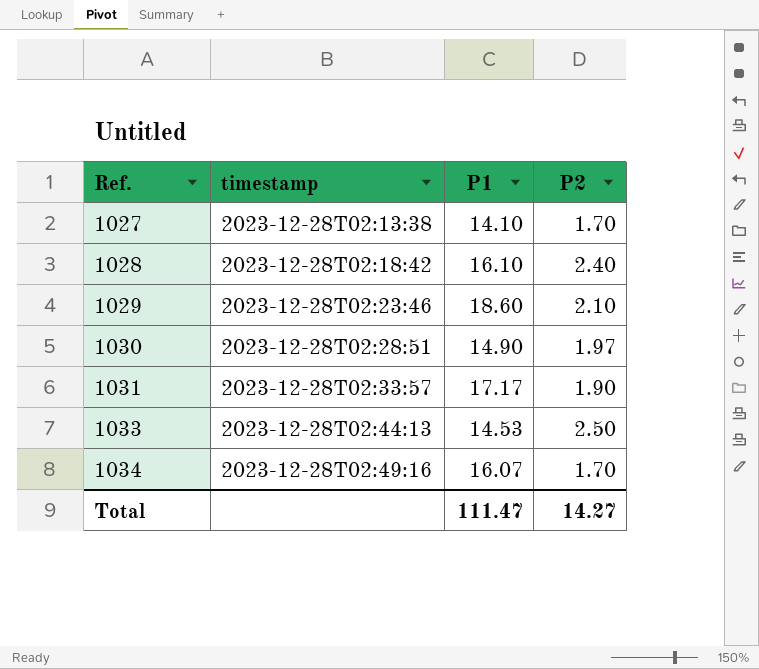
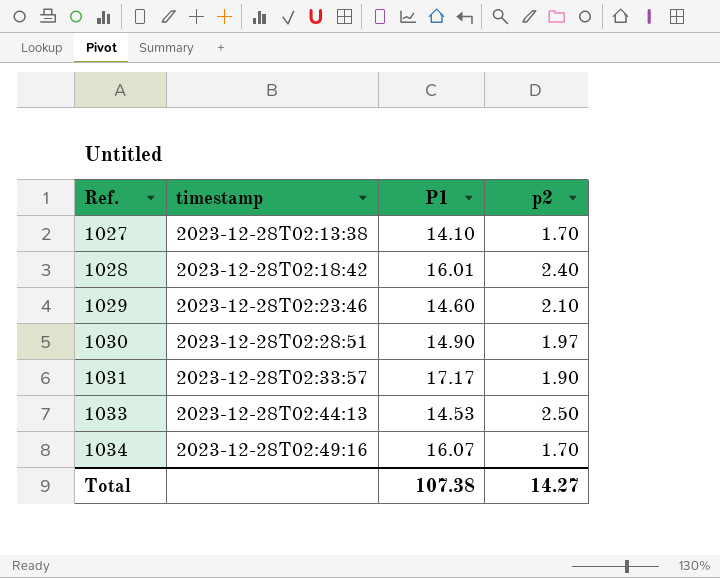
column name: P2 -> p2
1028 | P1: 16.10 -> 16.01
1029 | P1: 18.60 -> 14.60
Total | P1: 111.47 -> 107.38

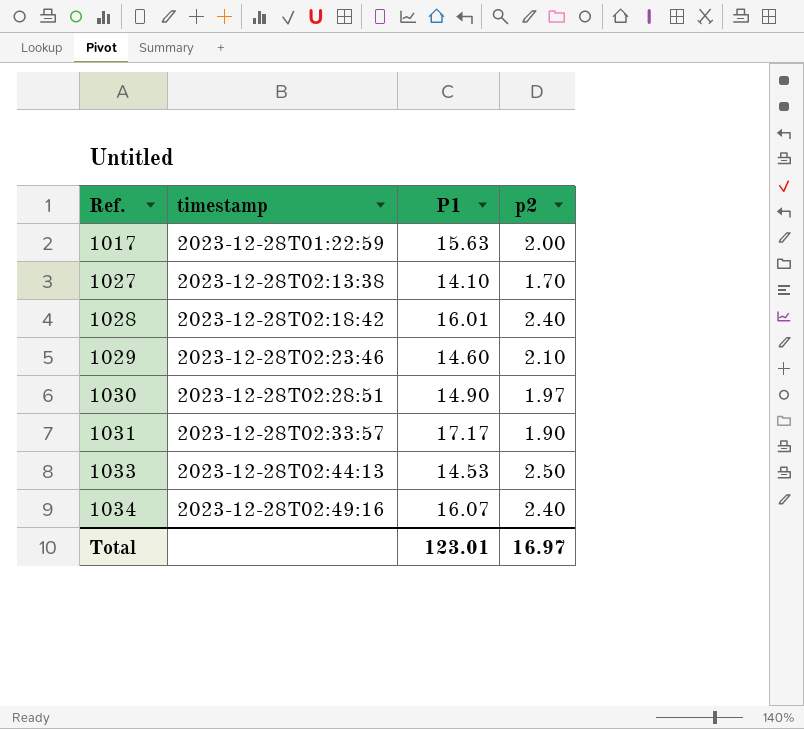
row 1017: none -> 2023-12-28T01:22:59 | 15.63 | 2.00
1034 | p2: 1.70 -> 2.40
Total | P1: 107.38 -> 123.01
Total | p2: 14.27 -> 16.97

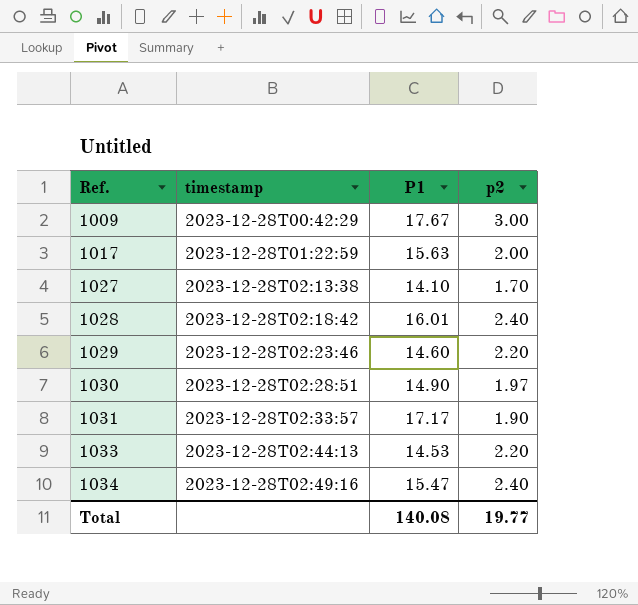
row 1009: none -> 2023-12-28T00:42:29 | 17.67 | 3.00
1029 | p2: 2.10 -> 2.20
1033 | p2: 2.50 -> 2.20
1034 | P1: 16.07 -> 15.47
Total | P1: 123.01 -> 140.08
Total | p2: 16.97 -> 19.77

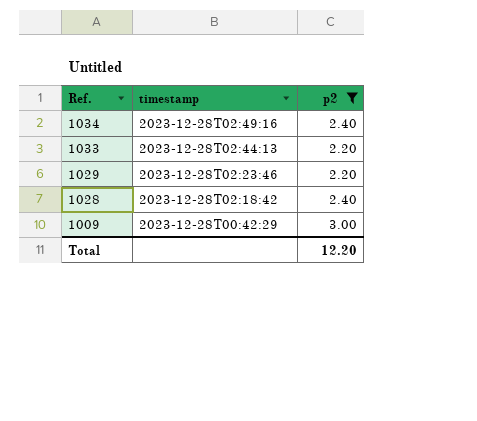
filter: none -> p2 >= 2.20
row order: Ref. ascending -> Ref. descending
column P1 | position: 3 -> none
Total | p2: 19.77 -> 12.20

